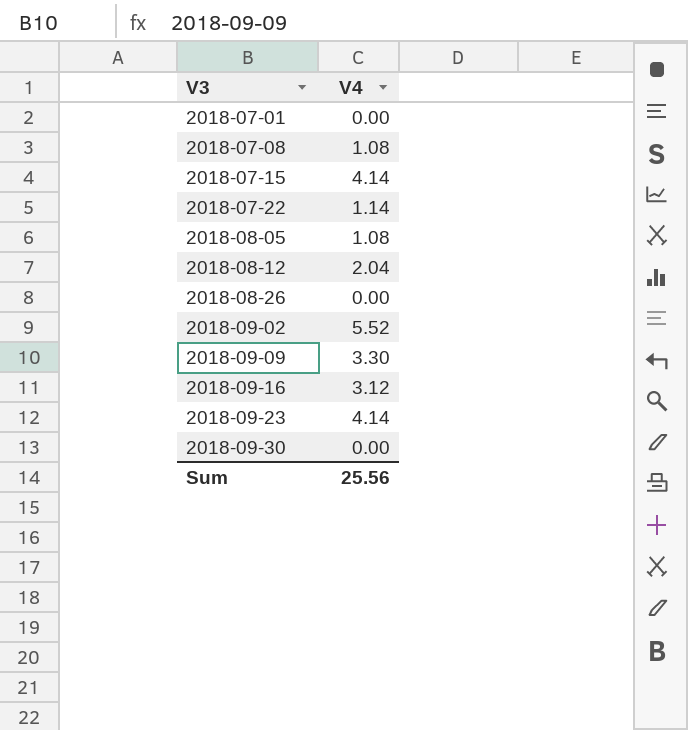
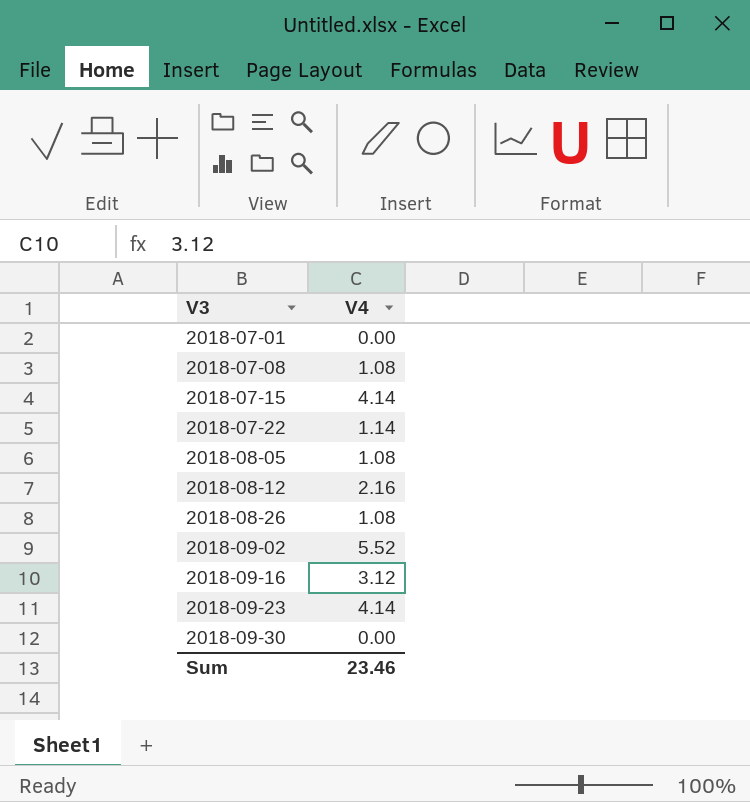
row 2018-09-09: 3.30 -> none
2018-08-12 | V4: 2.04 -> 2.16
2018-08-26 | V4: 0.00 -> 1.08
Sum | V4: 25.56 -> 23.46

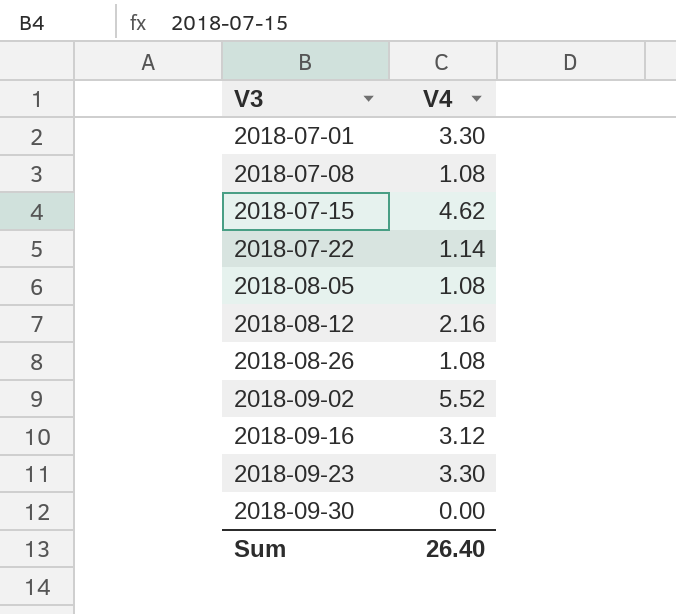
2018-07-01 | V4: 0.00 -> 3.30
2018-07-15 | V4: 4.14 -> 4.62
2018-09-23 | V4: 4.14 -> 3.30
Sum | V4: 23.46 -> 26.40

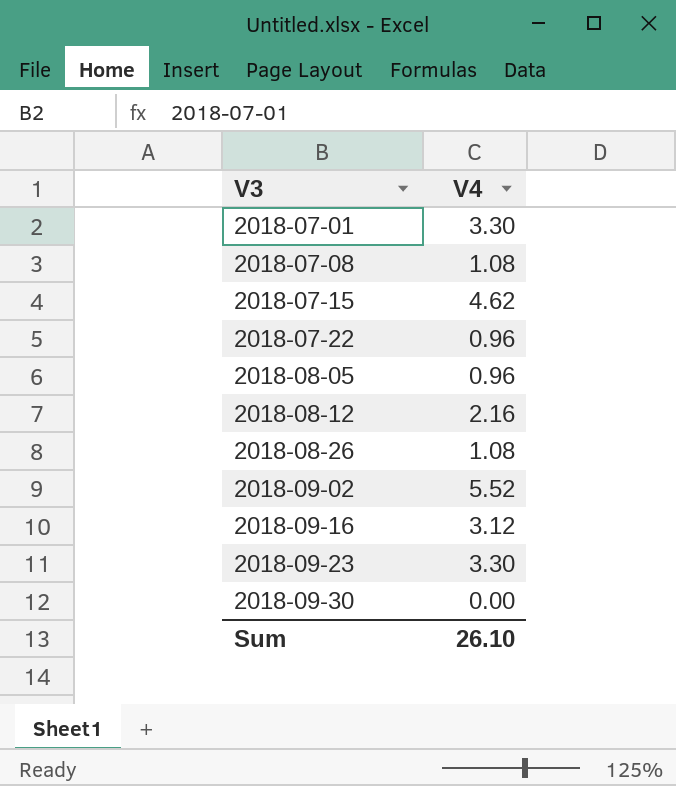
2018-07-22 | V4: 1.14 -> 0.96
2018-08-05 | V4: 1.08 -> 0.96
Sum | V4: 26.40 -> 26.10

